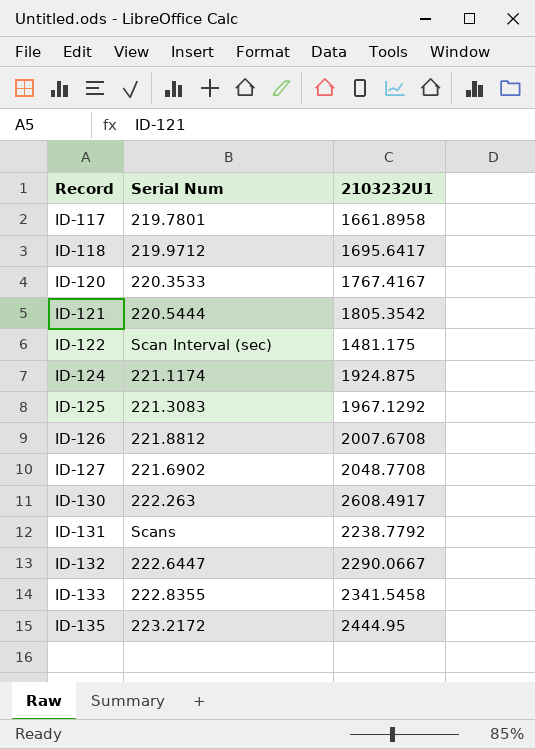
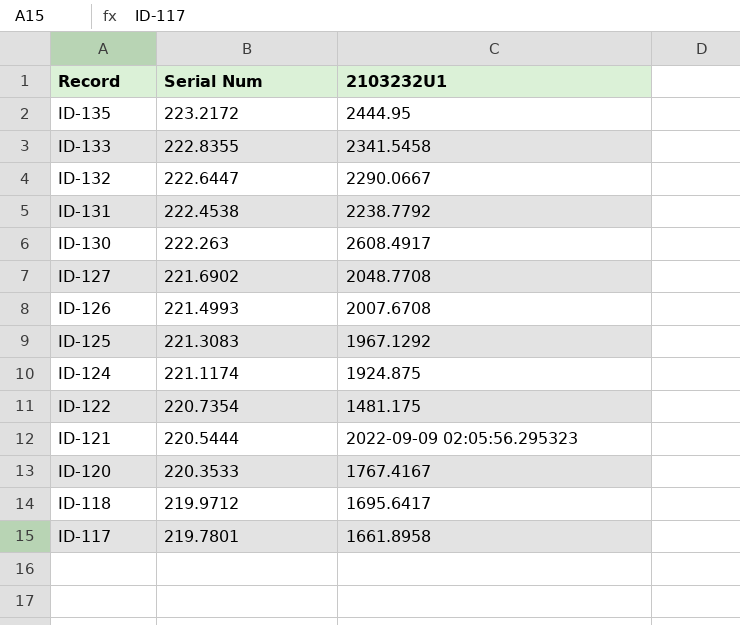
row order: Record ascending -> Record descending
ID-131 | Serial Num: Scans -> 222.4538
ID-126 | Serial Num: 221.8812 -> 221.4993
ID-122 | Serial Num: Scan Interval (sec) -> 220.7354
ID-121 | 2103232U1: 1805.3542 -> 2022-09-09 02:05:56.295323

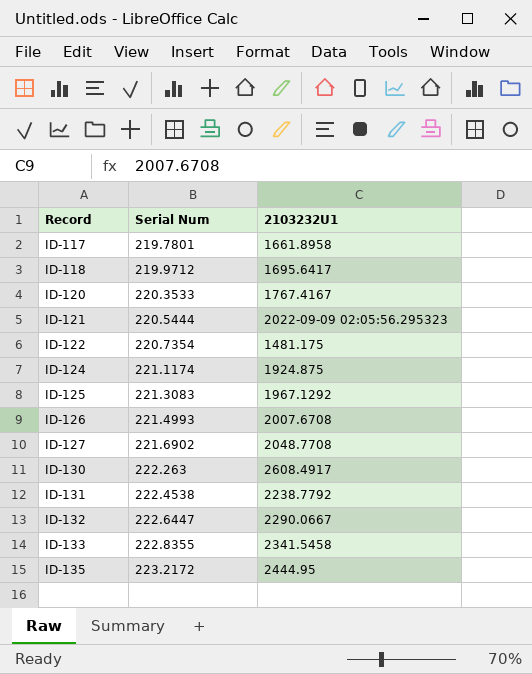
row order: Record descending -> Record ascending

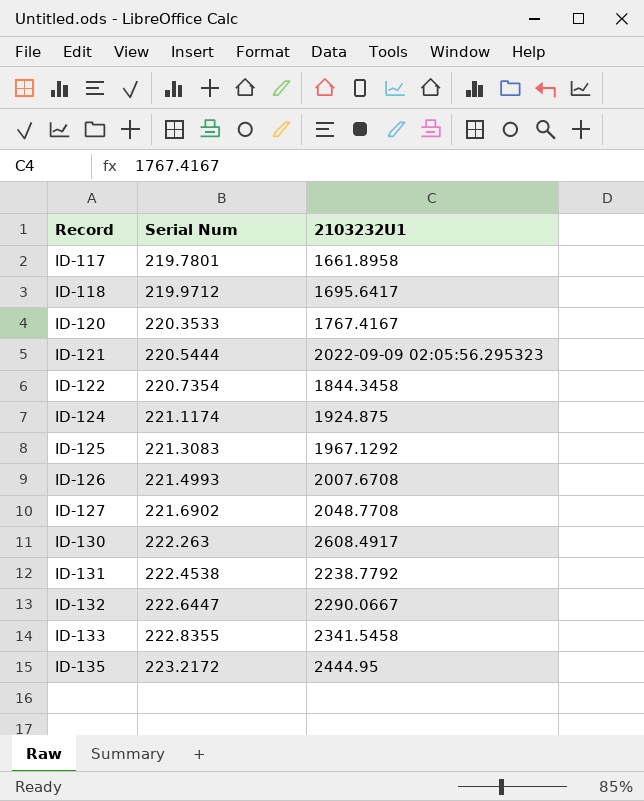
ID-122 | 2103232U1: 1481.175 -> 1844.3458

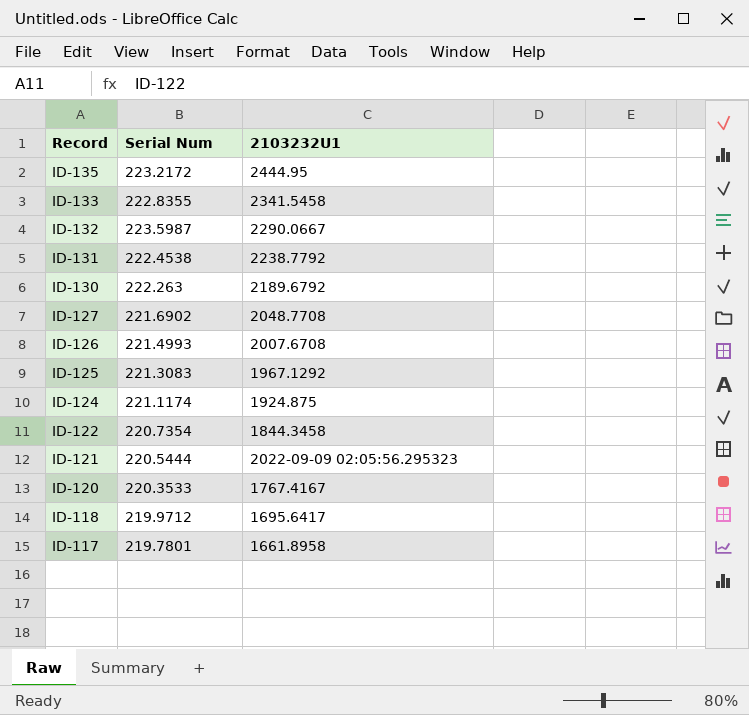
row order: Record ascending -> Record descending
ID-132 | Serial Num: 222.6447 -> 223.5987
ID-130 | 2103232U1: 2608.4917 -> 2189.6792

